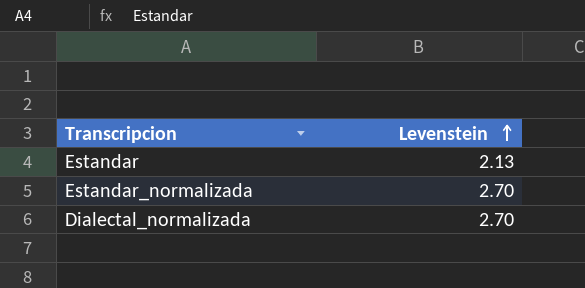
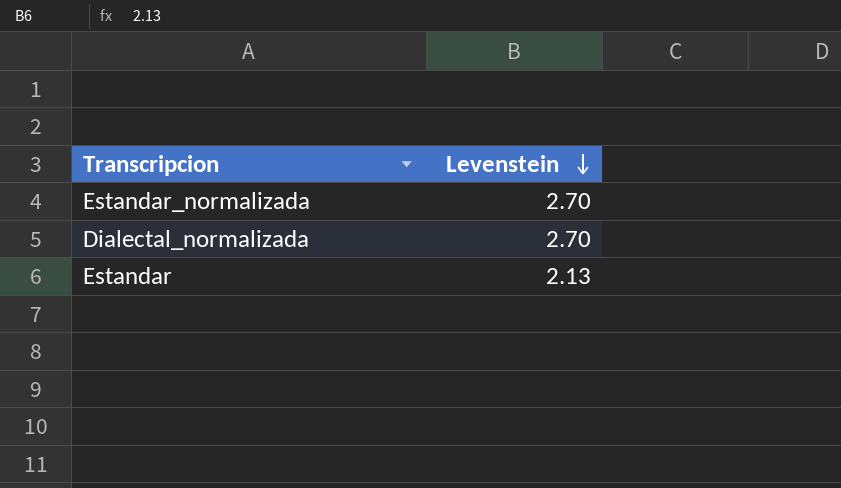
row order: Levenstein ascending -> Levenstein descending

